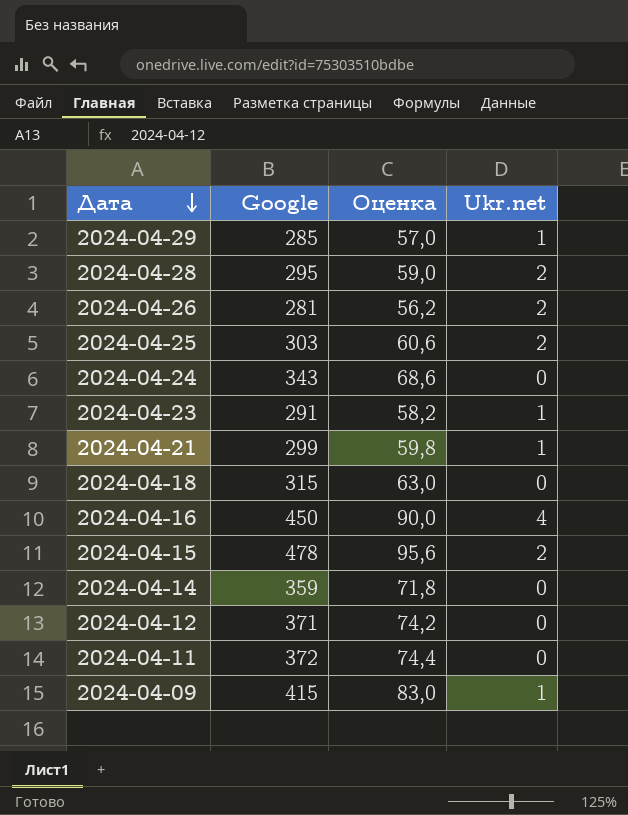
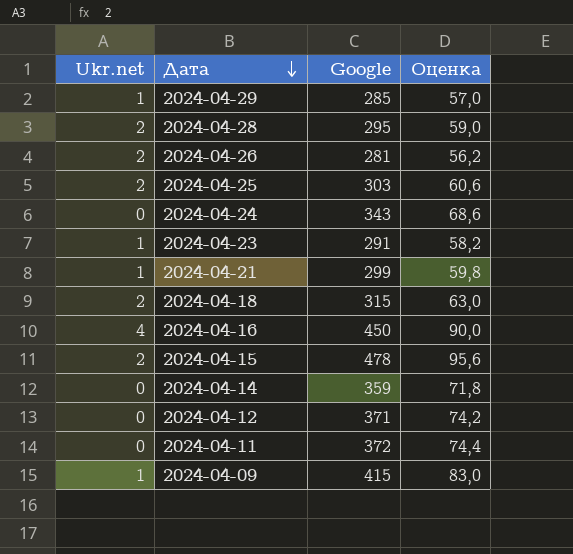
column Ukr.net | position: 4 -> 1
2024-04-18 | Ukr.net: 0 -> 2

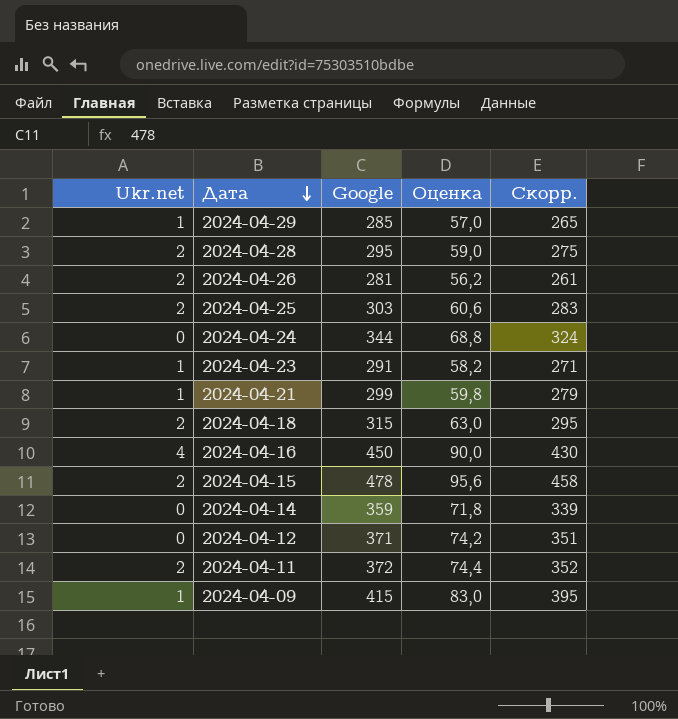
column Скорр. | formula: none -> [Google] - 20
2024-04-24 | Google: 343 -> 344
2024-04-24 | Оценка: 68,6 -> 68,8
2024-04-11 | Ukr.net: 0 -> 2

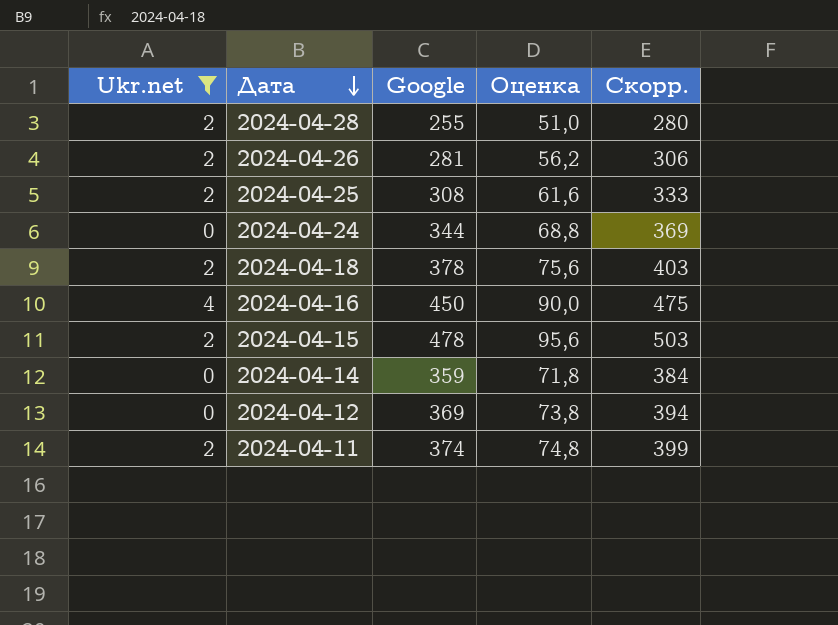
filter: none -> Ukr.net != 1
column Скорр. | formula: [Google] - 20 -> [Google] + 25
2024-04-28 | Google: 295 -> 255
2024-04-28 | Оценка: 59,0 -> 51,0
2024-04-25 | Google: 303 -> 308
2024-04-25 | Оценка: 60,6 -> 61,6
2024-04-18 | Google: 315 -> 378
2024-04-18 | Оценка: 63,0 -> 75,6
2024-04-12 | Google: 371 -> 369
2024-04-12 | Оценка: 74,2 -> 73,8
2024-04-11 | Google: 372 -> 374
2024-04-11 | Оценка: 74,4 -> 74,8

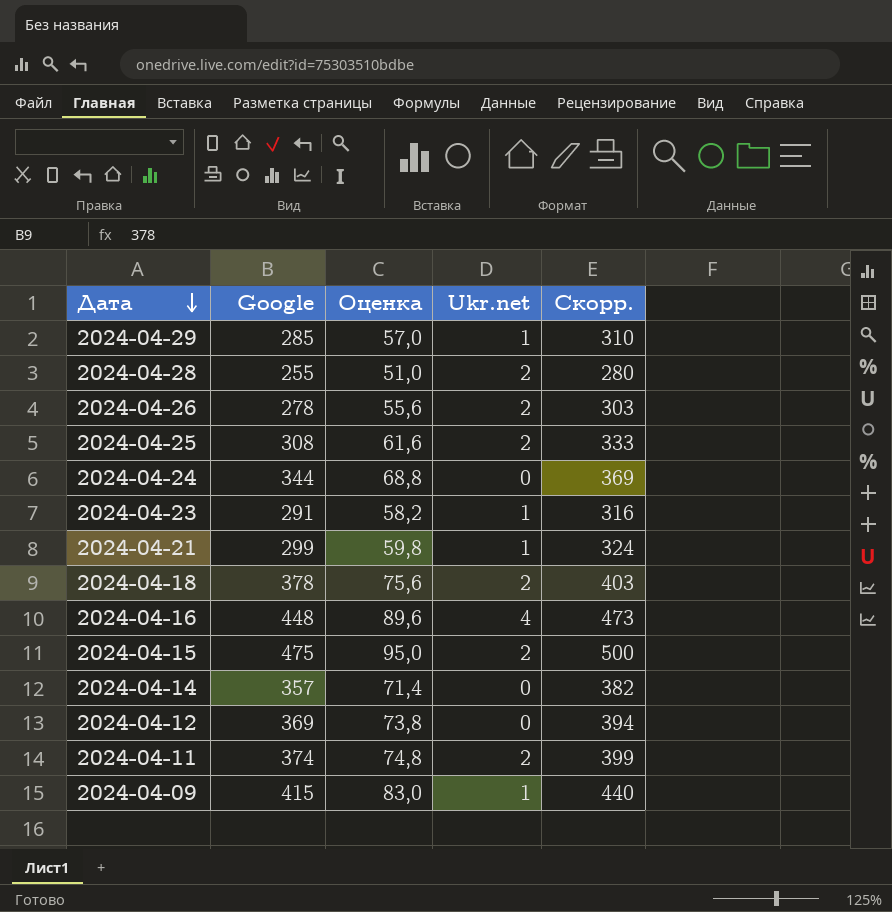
filter: Ukr.net != 1 -> none
column Ukr.net | position: 1 -> 4
2024-04-26 | Google: 281 -> 278
2024-04-26 | Оценка: 56,2 -> 55,6
2024-04-26 | Скорр.: 306 -> 303
2024-04-16 | Google: 450 -> 448
2024-04-16 | Оценка: 90,0 -> 89,6
2024-04-16 | Скорр.: 475 -> 473
2024-04-15 | Google: 478 -> 475
2024-04-15 | Оценка: 95,6 -> 95,0
2024-04-15 | Скорр.: 503 -> 500
2024-04-14 | Google: 359 -> 357
2024-04-14 | Оценка: 71,8 -> 71,4
2024-04-14 | Скорр.: 384 -> 382

